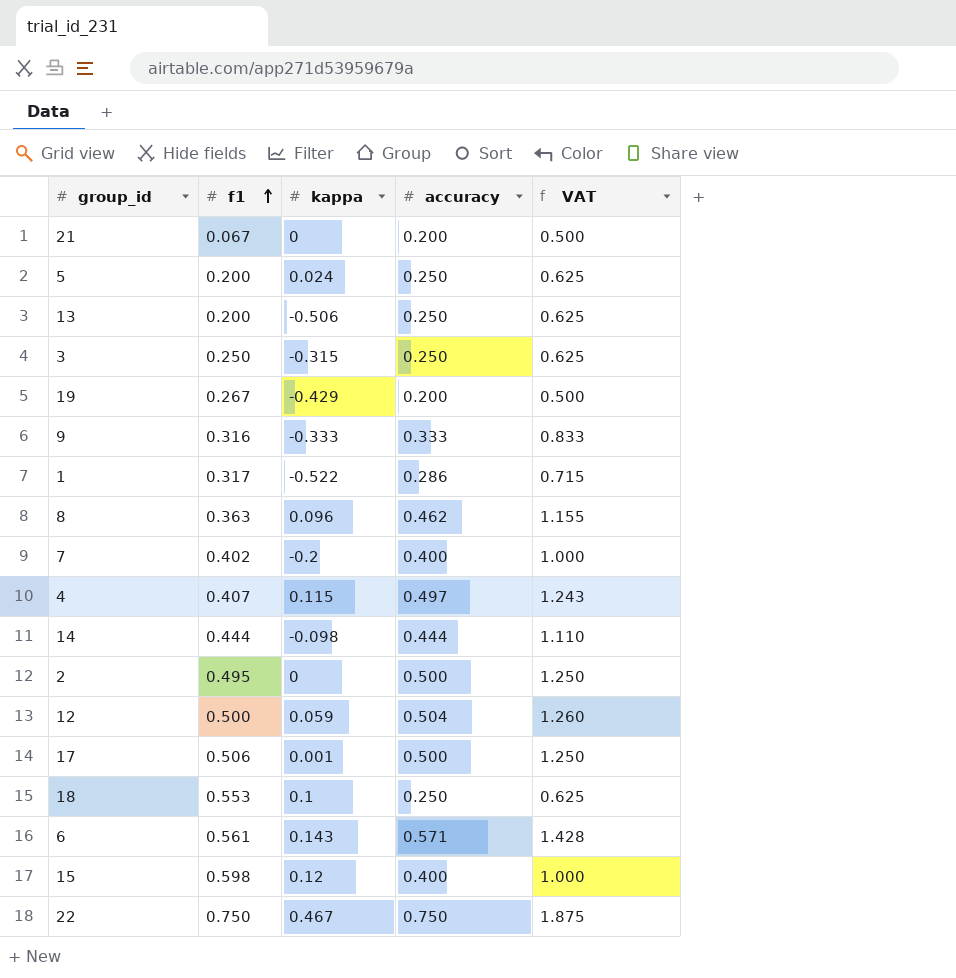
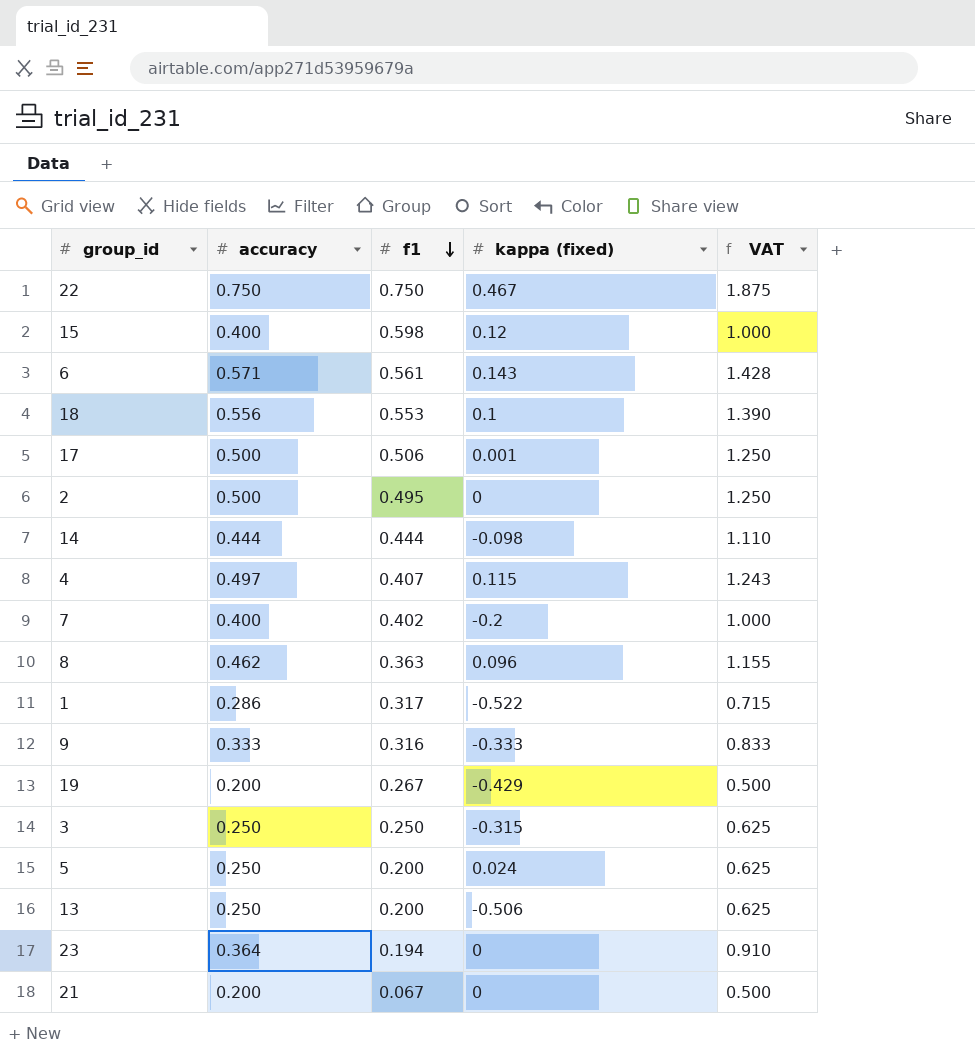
row order: f1 ascending -> f1 descending
column accuracy | position: 4 -> 2
column name: kappa -> kappa (fixed)
row 12: 0.500 | 0.059 | 0.504 | 1.260 -> none
18 | accuracy: 0.250 -> 0.556
18 | VAT: 0.625 -> 1.390
row 23: none -> 0.364 | 0.194 | 0 | 0.910

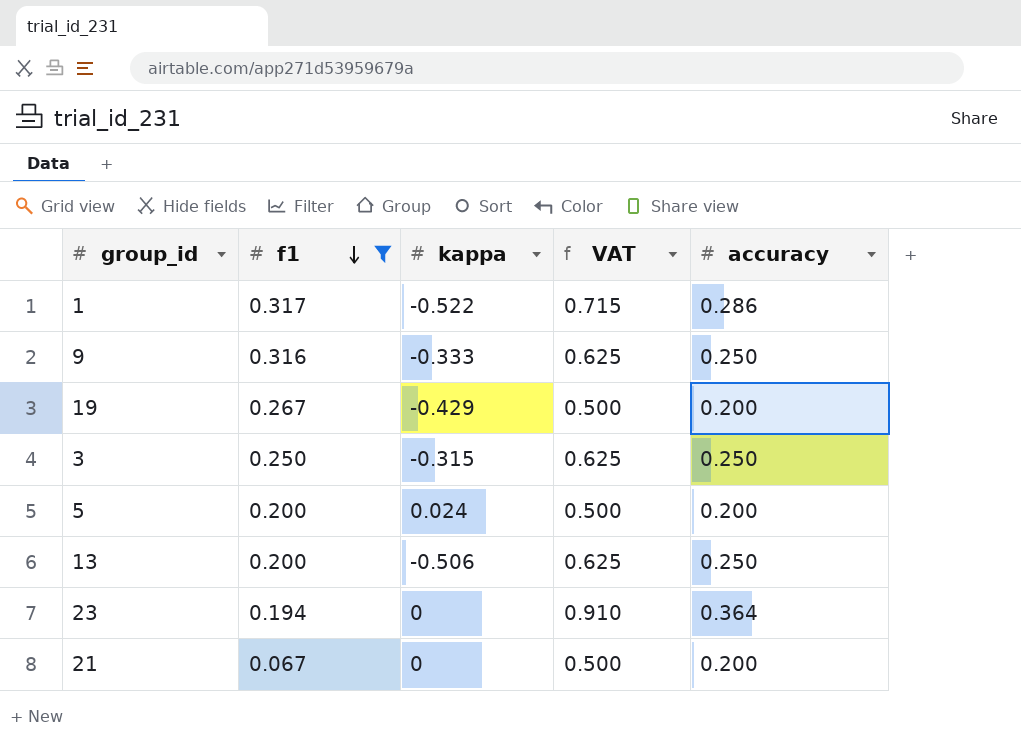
filter: none -> f1 <= 0.317
column name: kappa (fixed) -> kappa
column accuracy | position: 2 -> 5
9 | VAT: 0.833 -> 0.625
9 | accuracy: 0.333 -> 0.250
5 | VAT: 0.625 -> 0.500
5 | accuracy: 0.250 -> 0.200

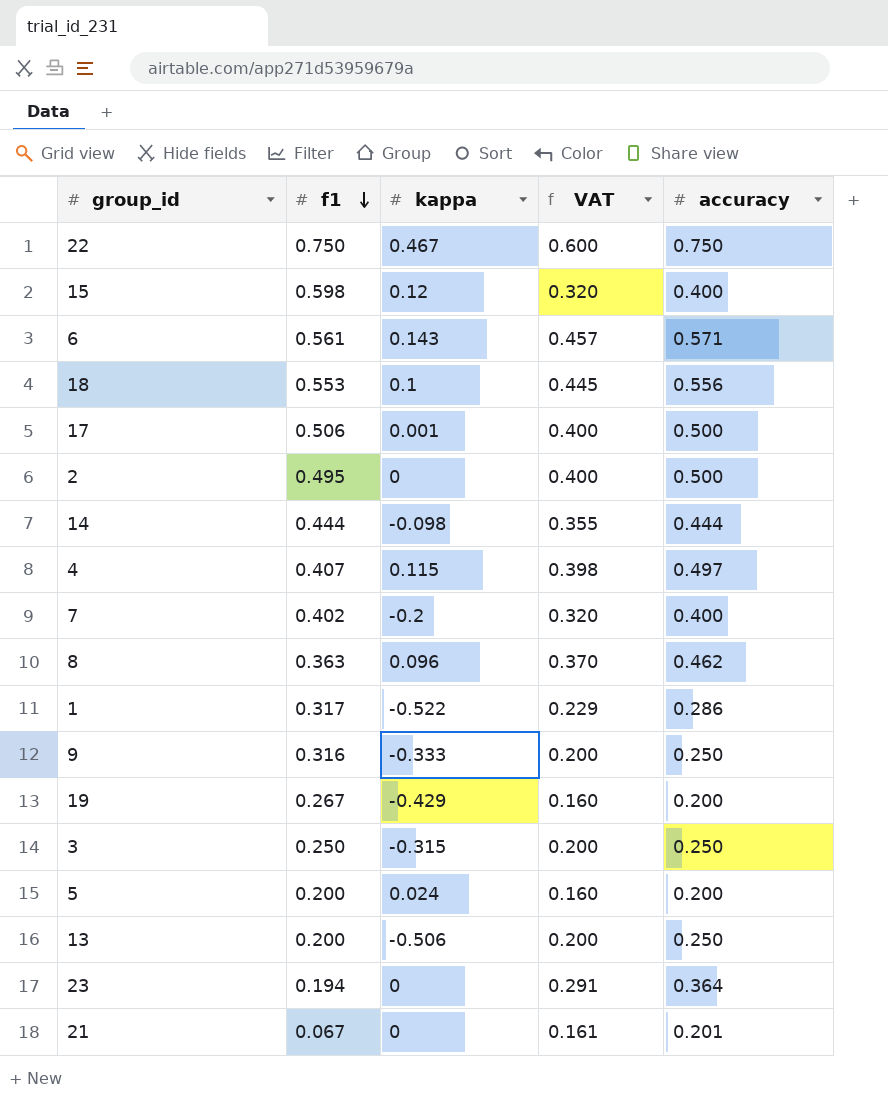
filter: f1 <= 0.317 -> none
column VAT | formula: [accuracy] * 2.5 -> [accuracy] * 0.8
21 | accuracy: 0.200 -> 0.201

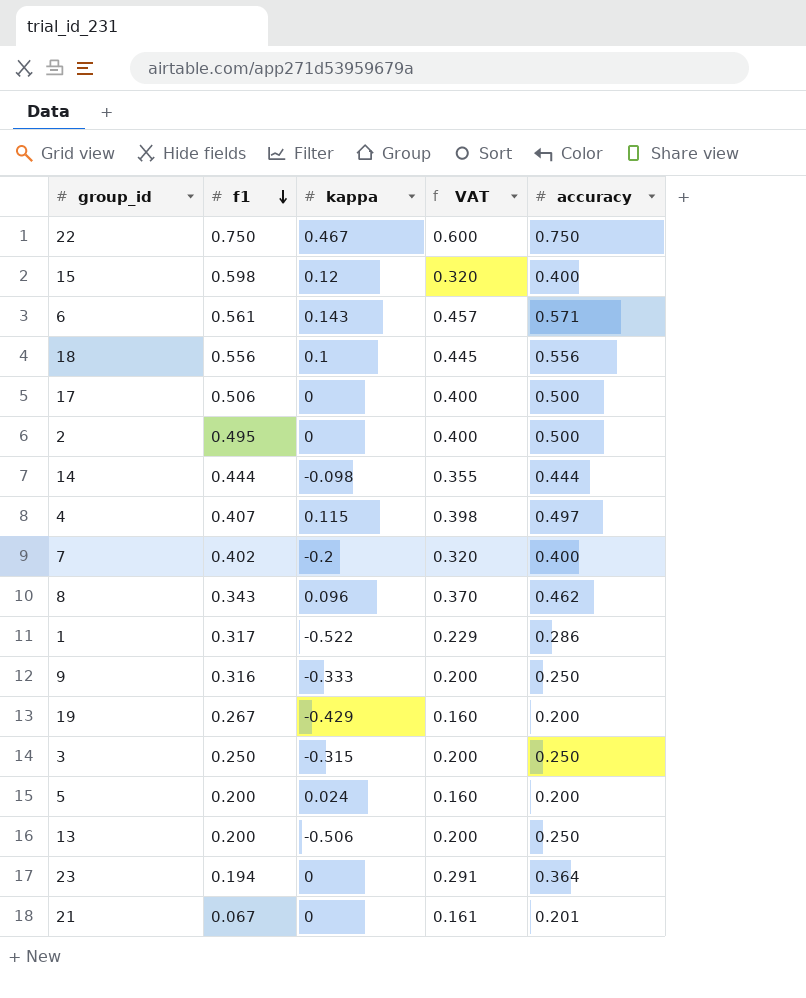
18 | f1: 0.553 -> 0.556
17 | kappa: 0.001 -> 0
8 | f1: 0.363 -> 0.343

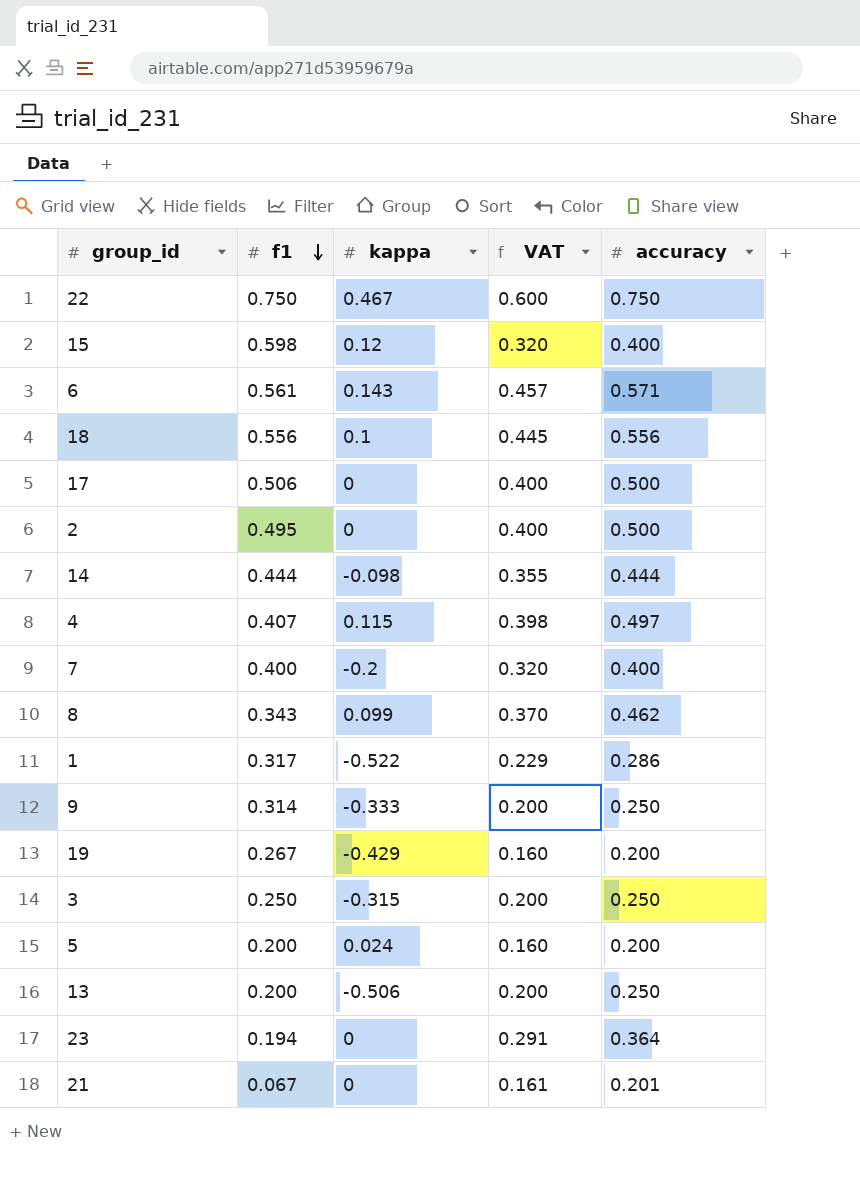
7 | f1: 0.402 -> 0.400
8 | kappa: 0.096 -> 0.099
9 | f1: 0.316 -> 0.314

